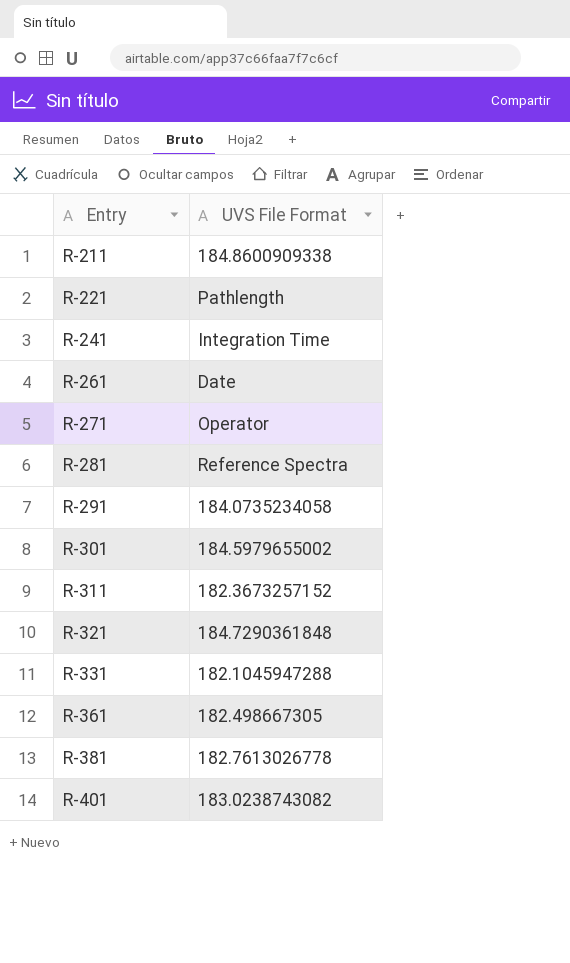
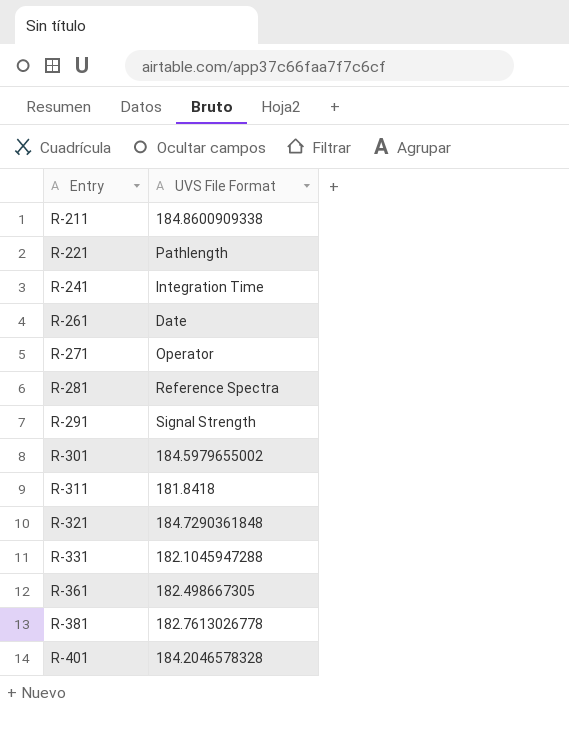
R-291 | UVS File Format: 184.0735234058 -> Signal Strength
R-311 | UVS File Format: 182.3673257152 -> 181.8418
R-401 | UVS File Format: 183.0238743082 -> 184.2046578328

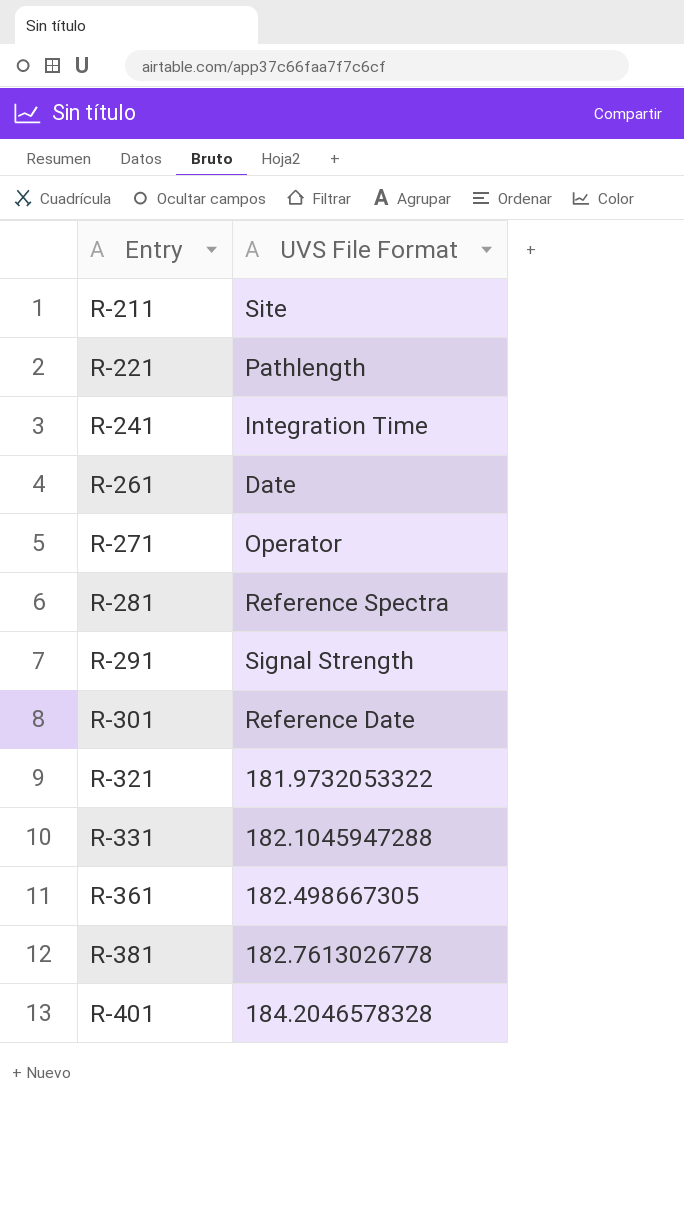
row R-311: 181.8418 -> none
R-211 | UVS File Format: 184.8600909338 -> Site
R-301 | UVS File Format: 184.5979655002 -> Reference Date
R-321 | UVS File Format: 184.7290361848 -> 181.9732053322

